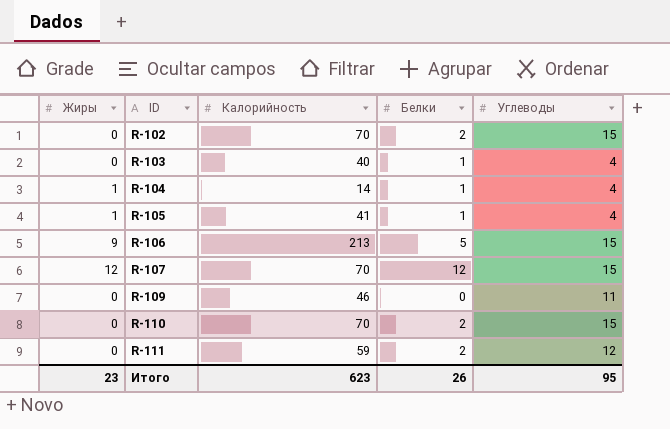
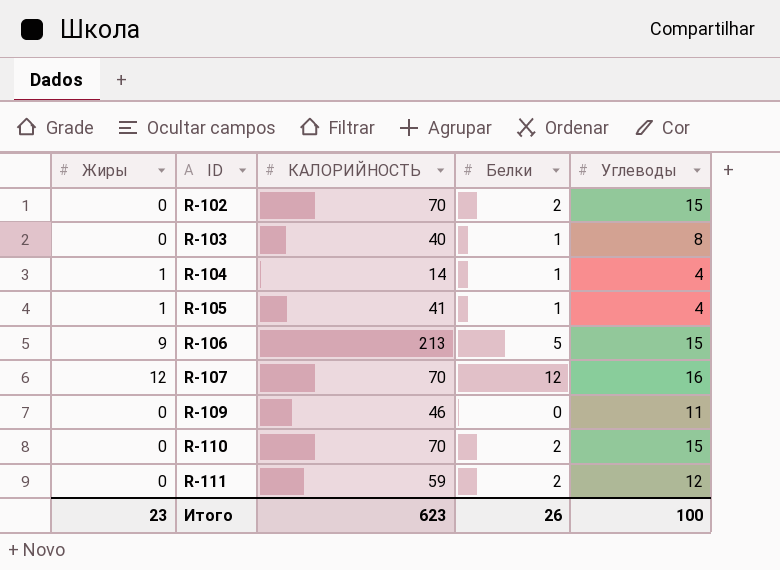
column name: Калорийность -> КАЛОРИЙНОСТЬ
R-103 | Углеводы: 4 -> 8
R-107 | Углеводы: 15 -> 16
Итого | Углеводы: 95 -> 100

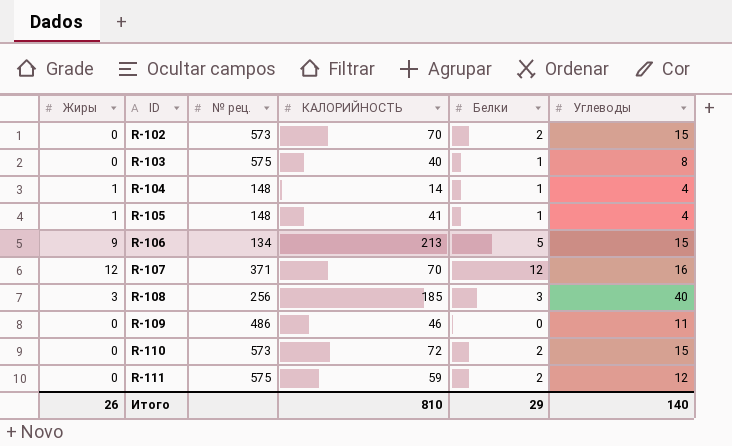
column № рец. | position: none -> 3
row R-108: none -> 3 | 256 | 185 | 3 | 40
R-110 | КАЛОРИЙНОСТЬ: 70 -> 72
Итого | Жиры: 23 -> 26
Итого | КАЛОРИЙНОСТЬ: 623 -> 810
Итого | Белки: 26 -> 29
Итого | Углеводы: 100 -> 140

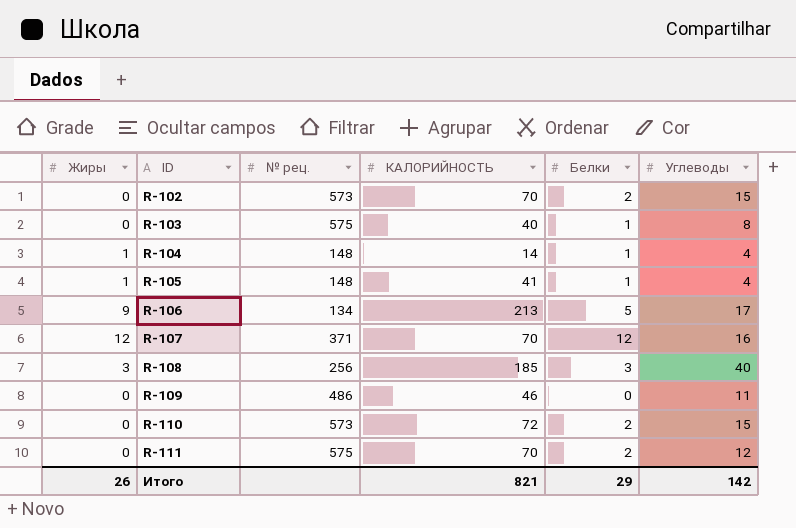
R-106 | Углеводы: 15 -> 17
R-111 | КАЛОРИЙНОСТЬ: 59 -> 70
Итого | КАЛОРИЙНОСТЬ: 810 -> 821
Итого | Углеводы: 140 -> 142

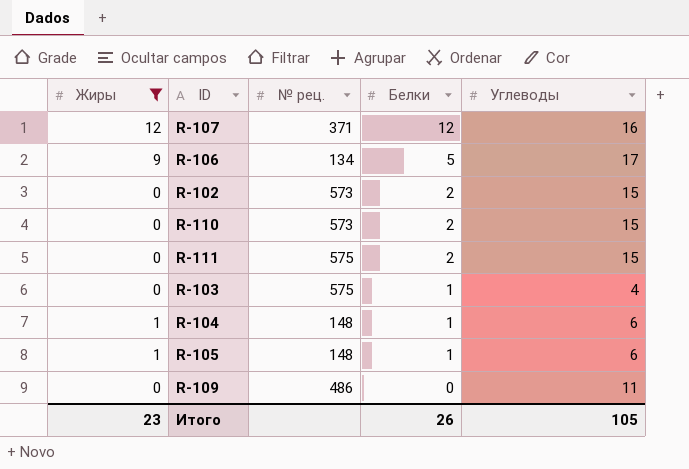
filter: none -> Жиры != 3
row order: ID ascending -> Белки descending
column КАЛОРИЙНОСТЬ | position: 4 -> none
R-111 | Углеводы: 12 -> 15
R-103 | Углеводы: 8 -> 4
R-104 | Углеводы: 4 -> 6
R-105 | Углеводы: 4 -> 6
Итого | Жиры: 26 -> 23
Итого | Белки: 29 -> 26
Итого | Углеводы: 142 -> 105

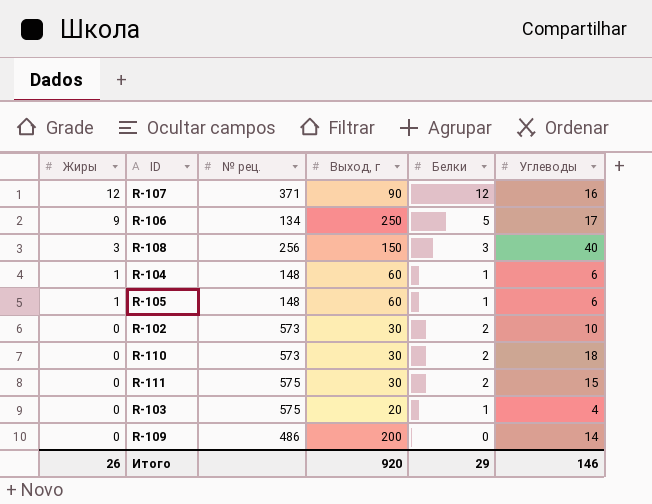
filter: Жиры != 3 -> none
row order: Белки descending -> Жиры descending
column Выход, г | position: none -> 4
R-102 | Углеводы: 15 -> 10
R-110 | Углеводы: 15 -> 18
R-109 | Углеводы: 11 -> 14
Итого | Жиры: 23 -> 26
Итого | Белки: 26 -> 29
Итого | Углеводы: 105 -> 146

